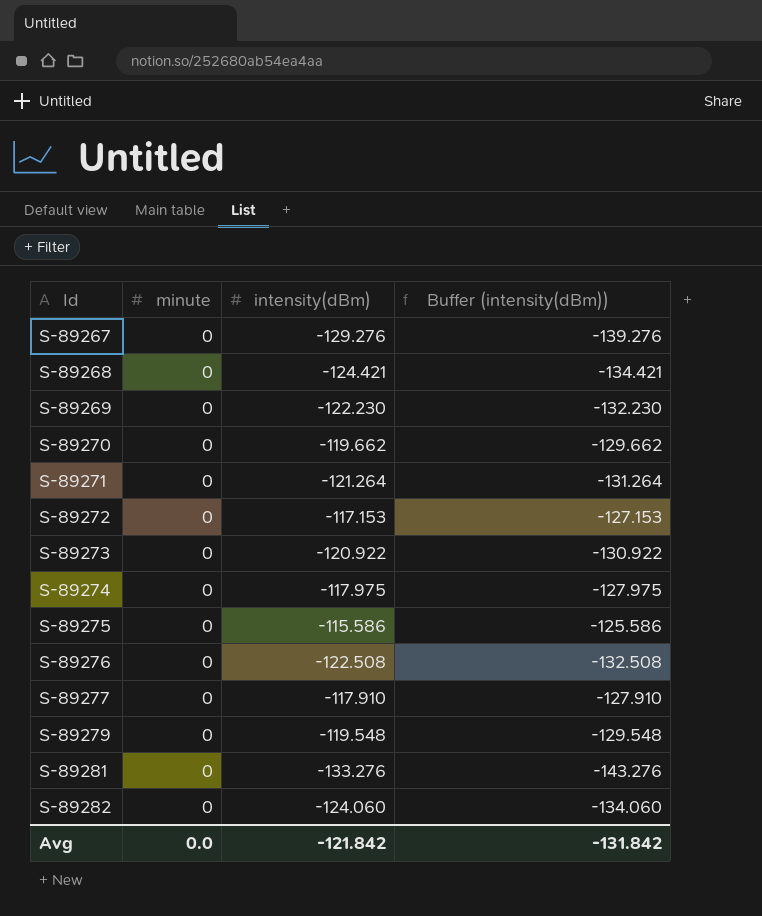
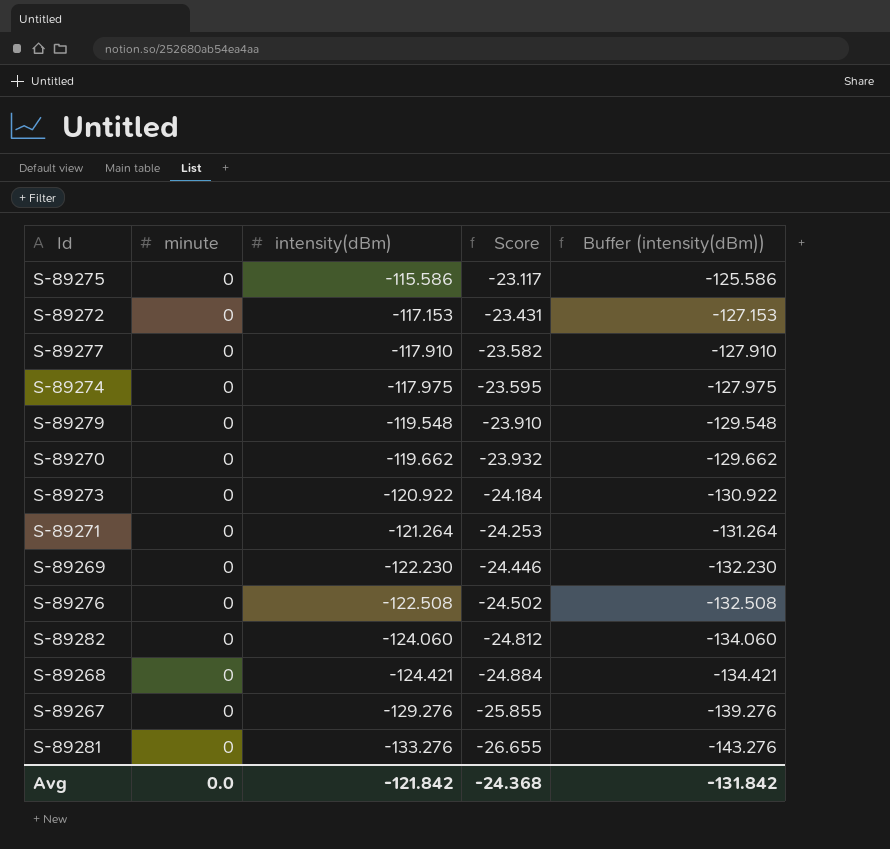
row order: Id ascending -> intensity(dBm) descending
column Score | formula: none -> [intensity(dBm)] * 0.2

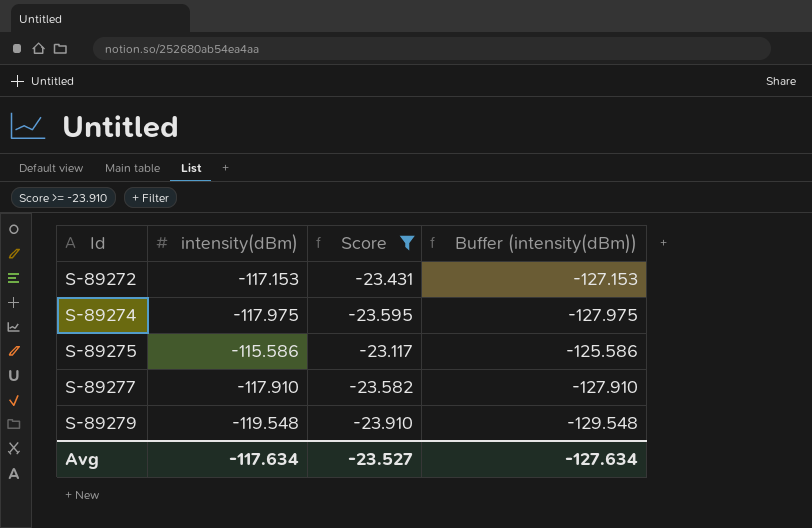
filter: none -> Score >= -23.910
row order: intensity(dBm) descending -> Id ascending
column minute | position: 2 -> none
Avg | intensity(dBm): -121.842 -> -117.634
Avg | Score: -24.368 -> -23.527
Avg | Buffer (intensity(dBm)): -131.842 -> -127.634

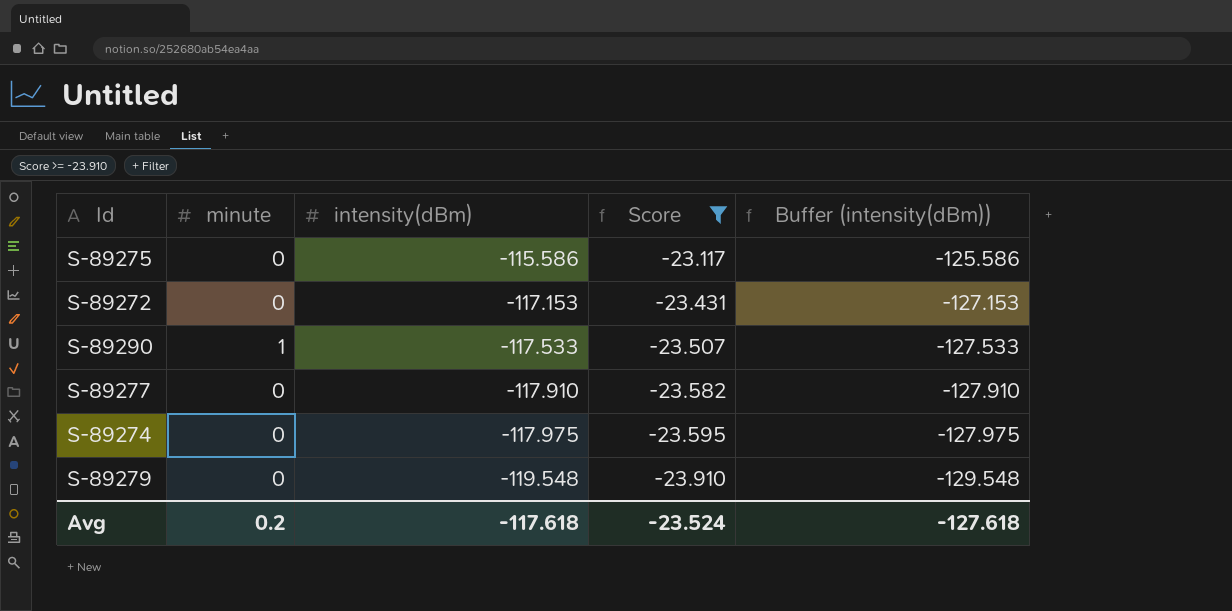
row order: Id ascending -> intensity(dBm) descending
column minute | position: none -> 2
row S-89290: none -> 1 | -117.533 | -23.507 | -127.533
Avg | intensity(dBm): -117.634 -> -117.618
Avg | Score: -23.527 -> -23.524
Avg | Buffer (intensity(dBm)): -127.634 -> -127.618

